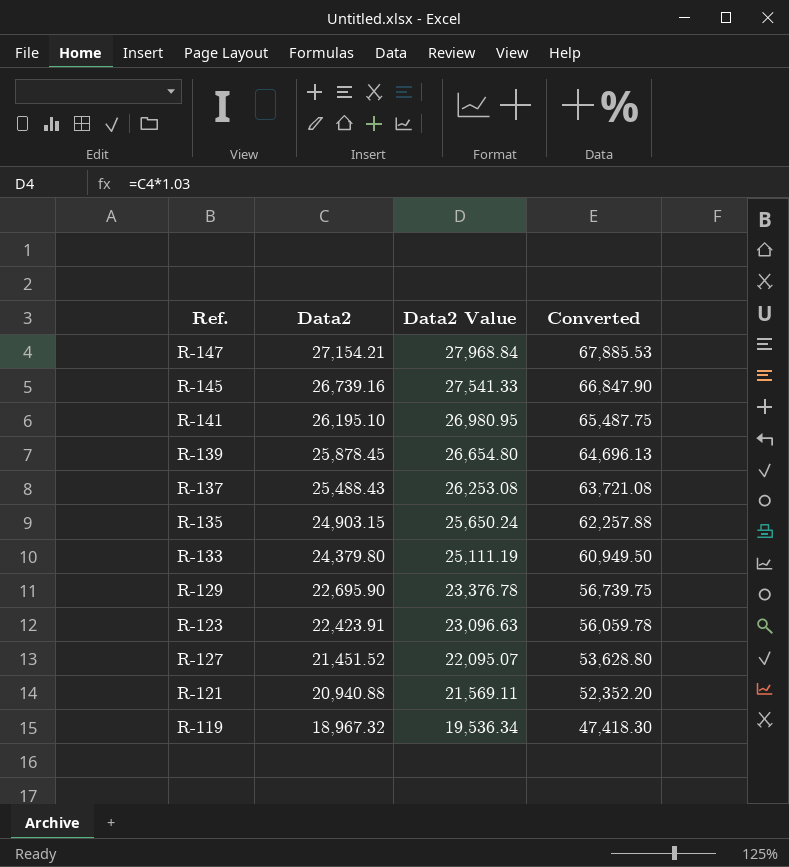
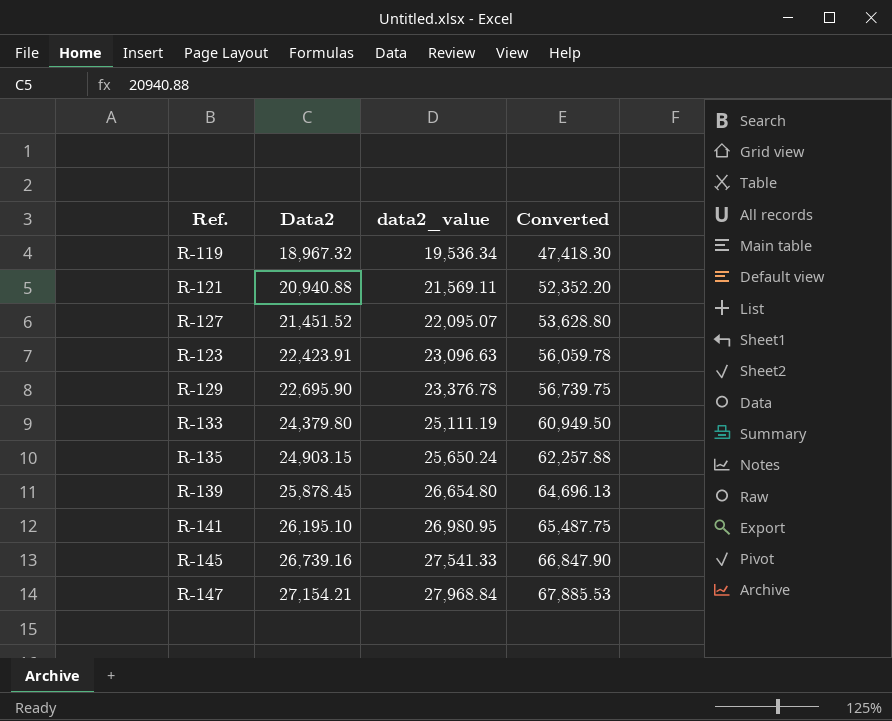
row order: Data2 descending -> Data2 ascending
column name: Data2 Value -> data2_value
row R-137: 25,488.43 | 26,253.08 | 63,721.08 -> none

